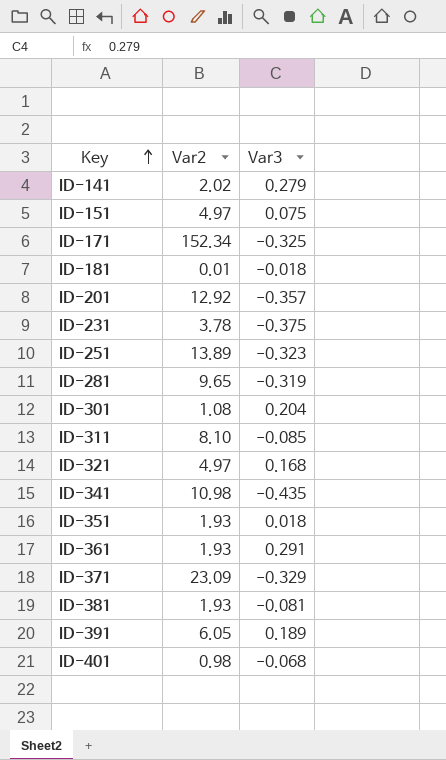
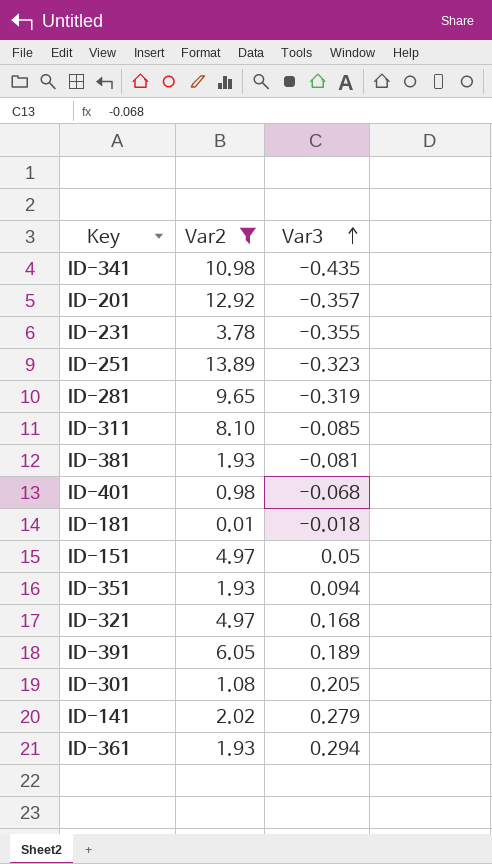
filter: none -> Var2 <= 13.89
row order: Key ascending -> Var3 ascending
ID-231 | Var3: -0.375 -> -0.355
ID-151 | Var3: 0.075 -> 0.05
ID-351 | Var3: 0.018 -> 0.094
ID-301 | Var3: 0.204 -> 0.205
ID-361 | Var3: 0.291 -> 0.294

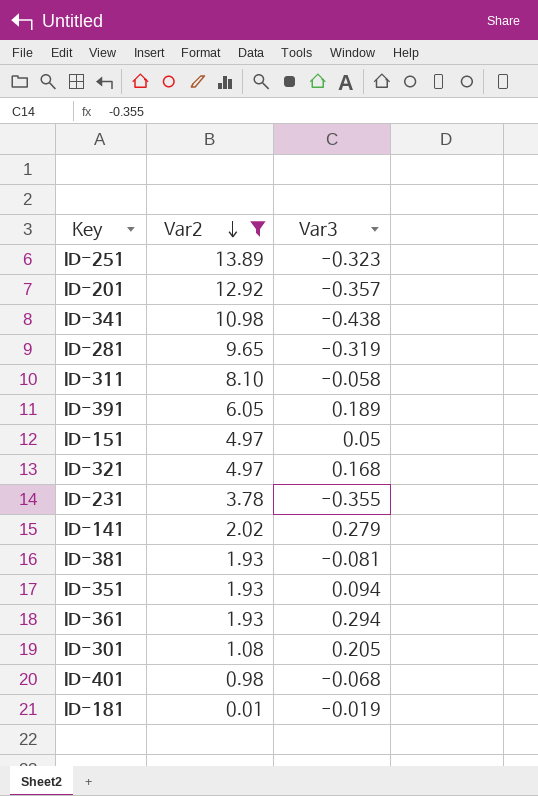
row order: Var3 ascending -> Var2 descending
ID-341 | Var3: -0.435 -> -0.438
ID-311 | Var3: -0.085 -> -0.058
ID-181 | Var3: -0.018 -> -0.019

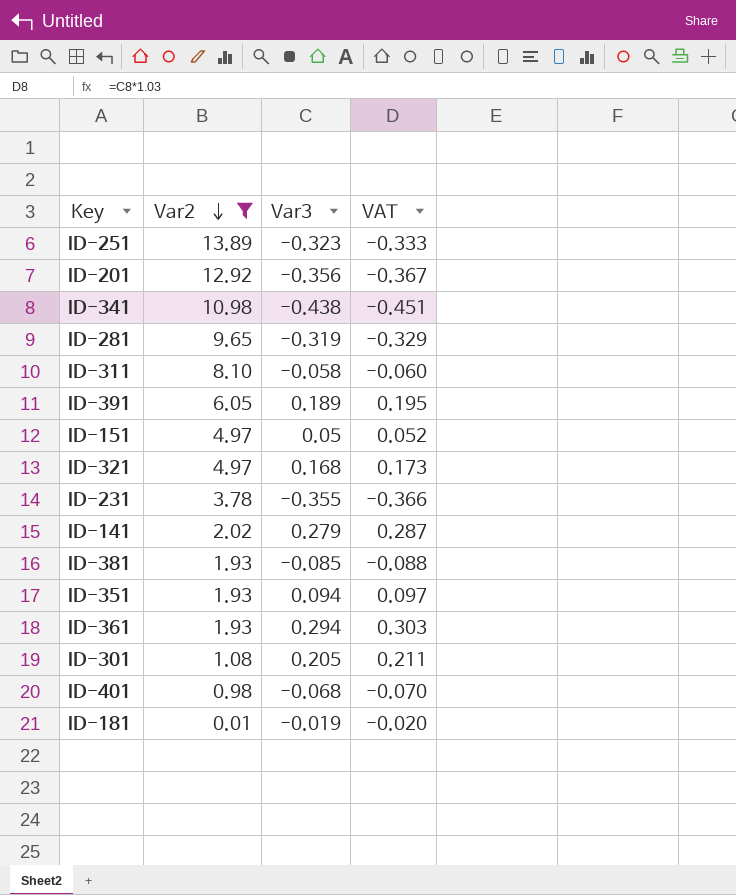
column VAT | formula: none -> [Var3] * 1.03
ID-201 | Var3: -0.357 -> -0.356
ID-381 | Var3: -0.081 -> -0.085

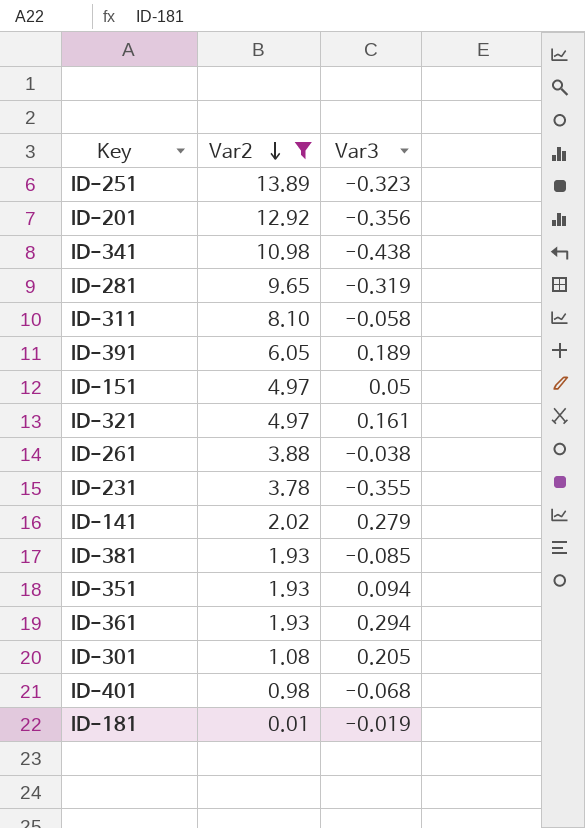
column VAT | formula: [Var3] * 1.03 -> none
ID-321 | Var3: 0.168 -> 0.161
row ID-261: none -> 3.88 | -0.038

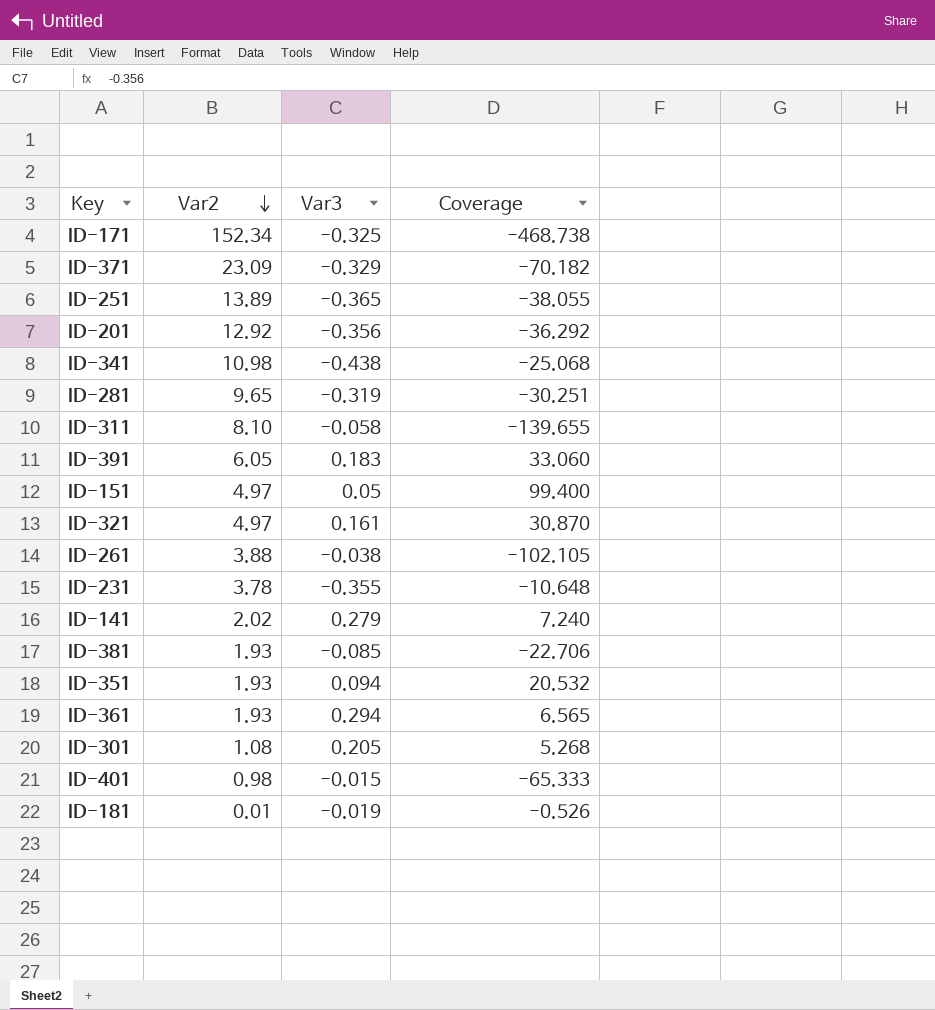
filter: Var2 <= 13.89 -> none
column Coverage | formula: none -> [Var2] / [Var3]
ID-251 | Var3: -0.323 -> -0.365
ID-391 | Var3: 0.189 -> 0.183
ID-401 | Var3: -0.068 -> -0.015

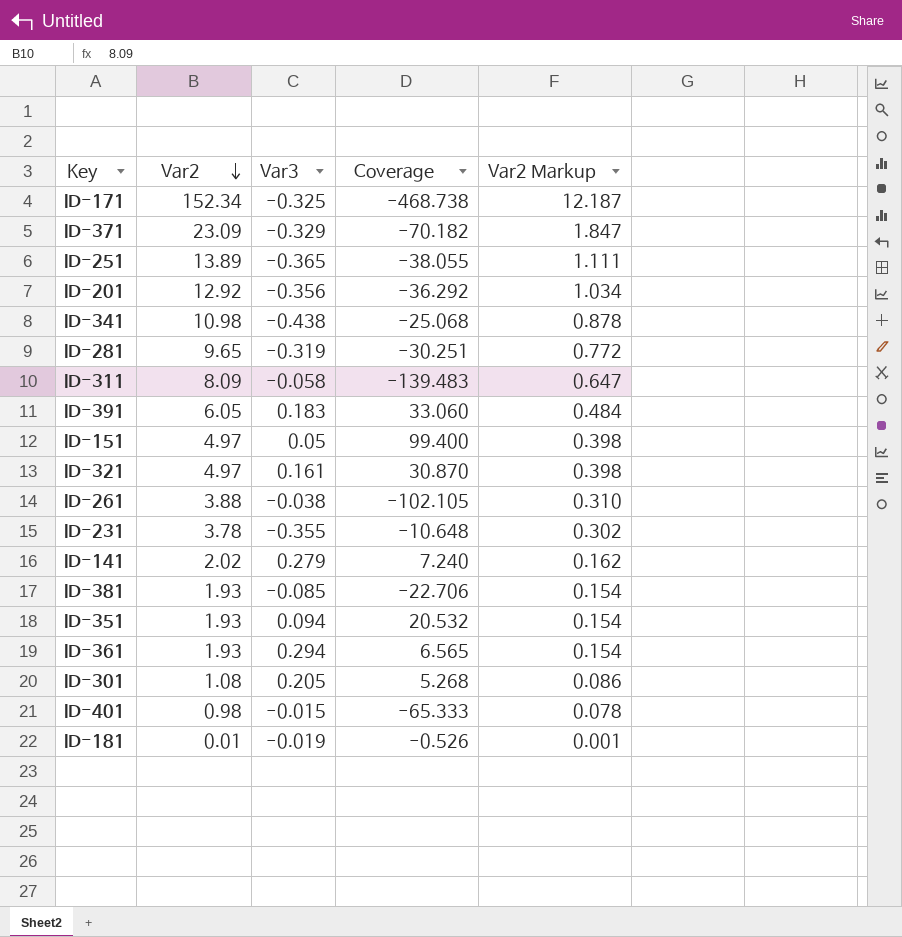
column Var2 Markup | formula: none -> [Var2] * 0.08
ID-311 | Var2: 8.10 -> 8.09
ID-311 | Coverage: -139.655 -> -139.483

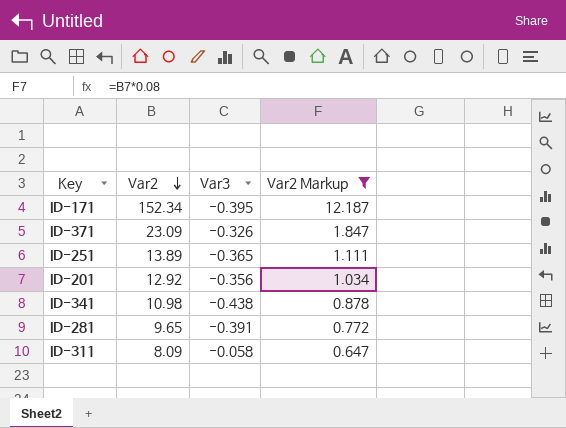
filter: none -> Var2 Markup >= 0.647
column Coverage | formula: [Var2] / [Var3] -> none
ID-171 | Var3: -0.325 -> -0.395
ID-371 | Var3: -0.329 -> -0.326
ID-281 | Var3: -0.319 -> -0.391

